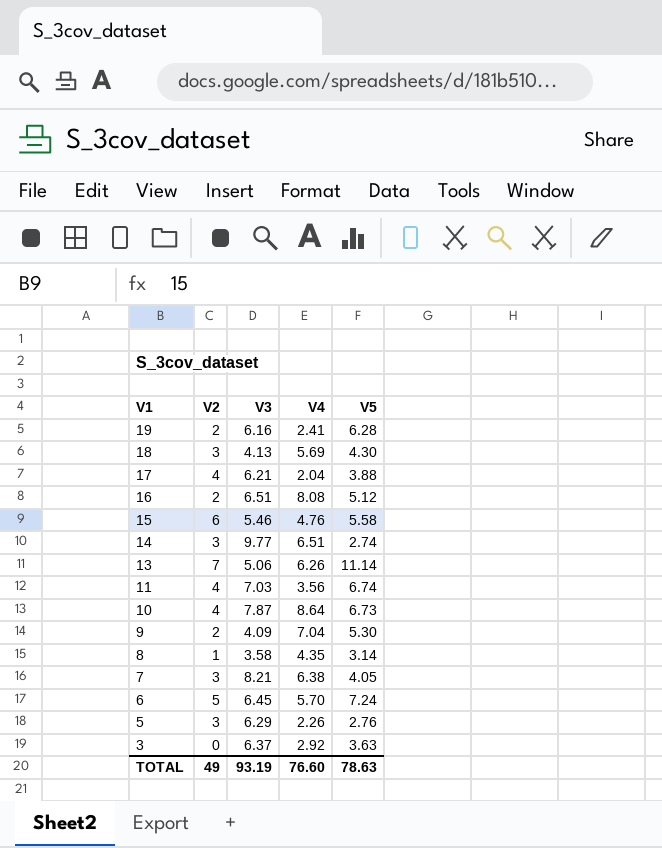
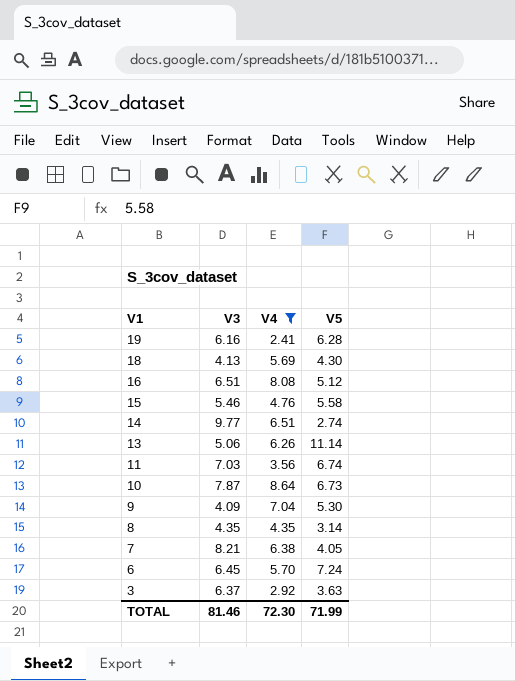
filter: none -> V4 >= 2.41
column V2 | position: 2 -> none
8 | V3: 3.58 -> 4.35
TOTAL | V3: 93.19 -> 81.46
TOTAL | V4: 76.60 -> 72.30
TOTAL | V5: 78.63 -> 71.99

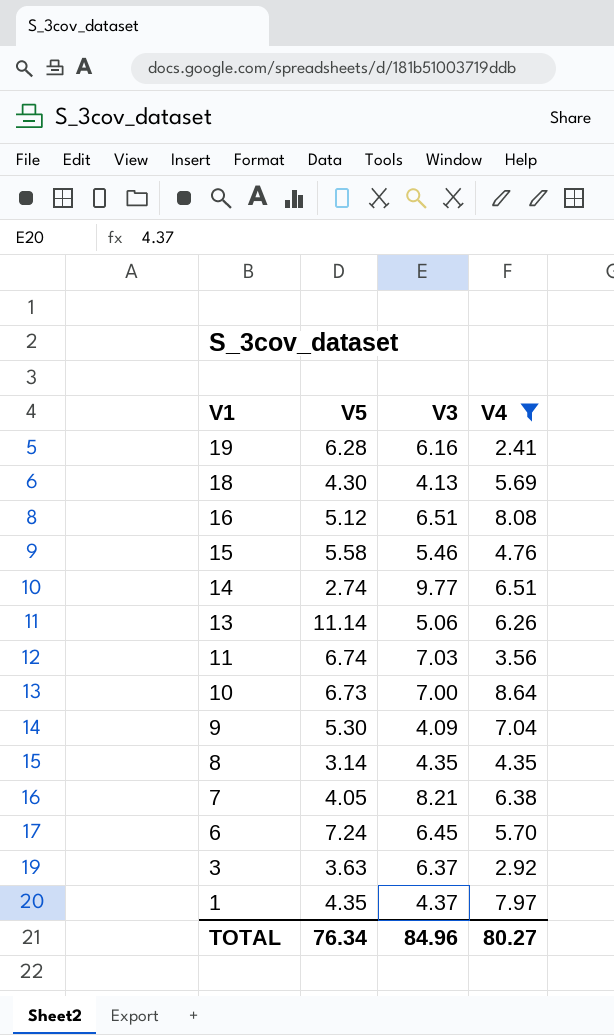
column V5 | position: 4 -> 2
10 | V3: 7.87 -> 7.00
row 1: none -> 4.35 | 4.37 | 7.97
TOTAL | V5: 71.99 -> 76.34
TOTAL | V3: 81.46 -> 84.96
TOTAL | V4: 72.30 -> 80.27

